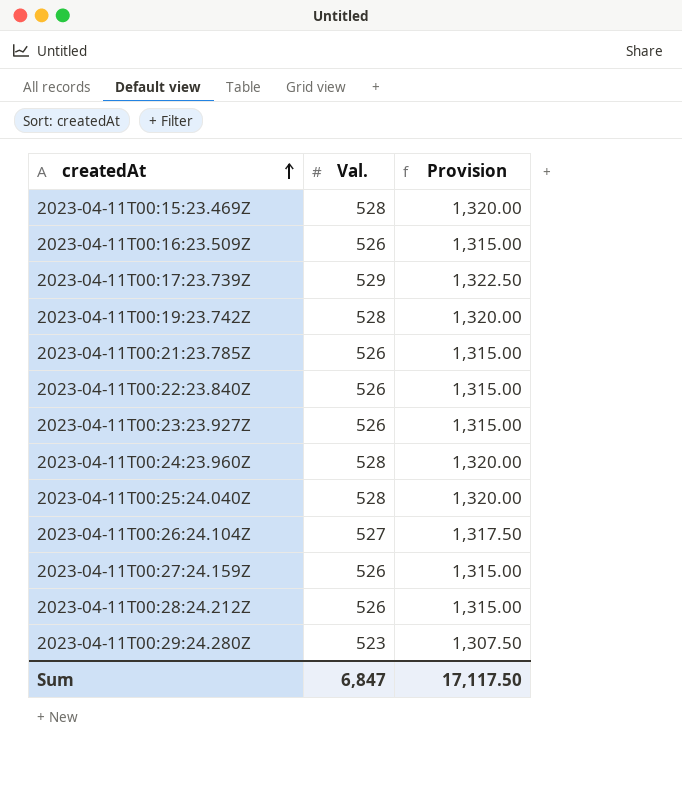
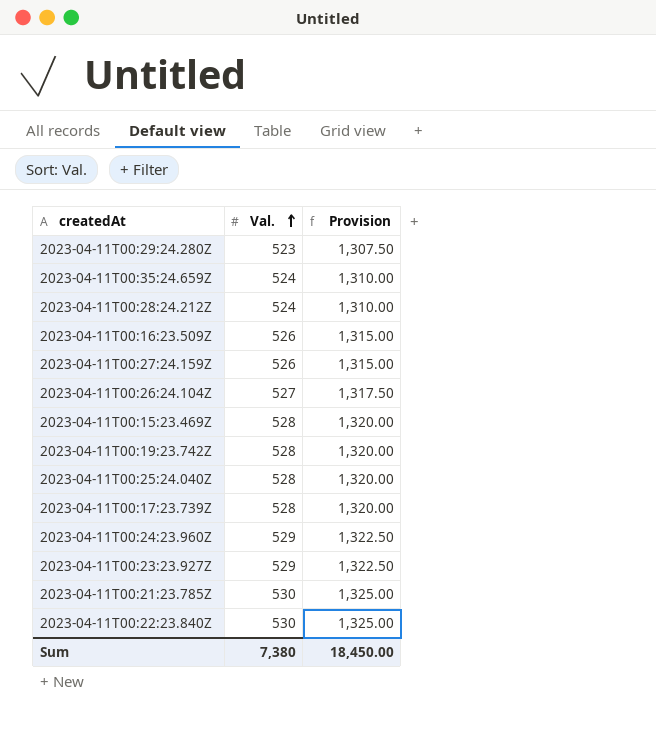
row order: createdAt ascending -> Val. ascending
row 2023-04-11T00:35:24.659Z: none -> 524 | 1,310.00
2023-04-11T00:28:24.212Z | Val.: 526 -> 524
2023-04-11T00:28:24.212Z | Provision: 1,315.00 -> 1,310.00
2023-04-11T00:17:23.739Z | Val.: 529 -> 528
2023-04-11T00:17:23.739Z | Provision: 1,322.50 -> 1,320.00
2023-04-11T00:24:23.960Z | Val.: 528 -> 529
2023-04-11T00:24:23.960Z | Provision: 1,320.00 -> 1,322.50
2023-04-11T00:23:23.927Z | Val.: 526 -> 529
2023-04-11T00:23:23.927Z | Provision: 1,315.00 -> 1,322.50
2023-04-11T00:21:23.785Z | Val.: 526 -> 530
2023-04-11T00:21:23.785Z | Provision: 1,315.00 -> 1,325.00
2023-04-11T00:22:23.840Z | Val.: 526 -> 530
2023-04-11T00:22:23.840Z | Provision: 1,315.00 -> 1,325.00
Sum | Val.: 6,847 -> 7,380
Sum | Provision: 17,117.50 -> 18,450.00

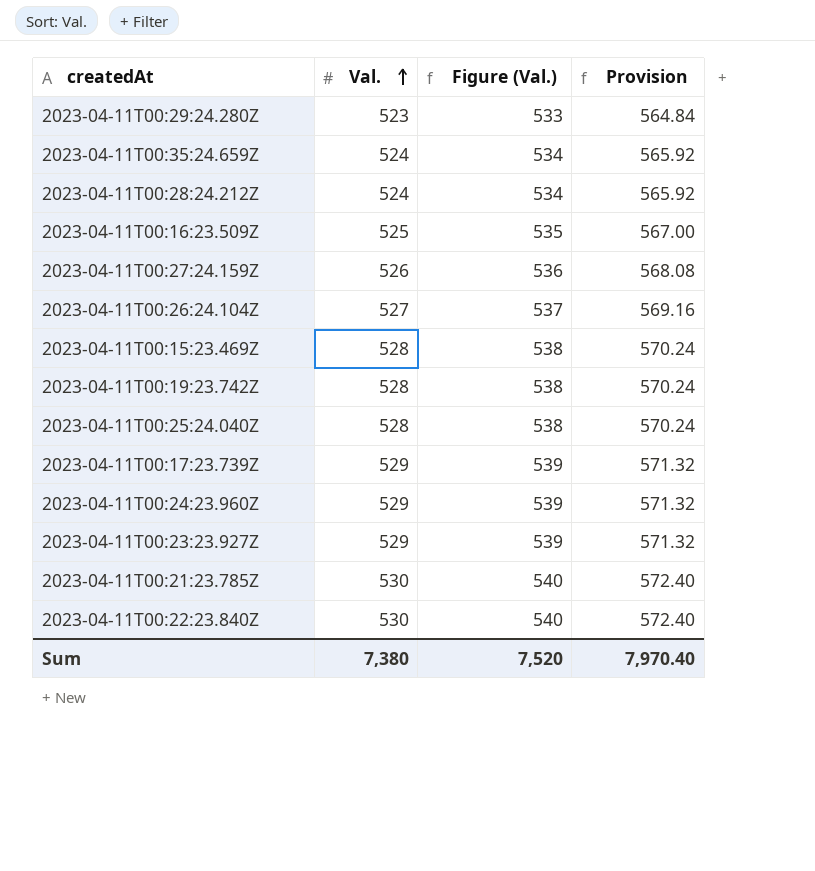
column Figure (Val.) | formula: none -> [Val.] + 10
column Provision | formula: [Val.] * 2.5 -> [Val.] * 1.08
2023-04-11T00:16:23.509Z | Val.: 526 -> 525
2023-04-11T00:17:23.739Z | Val.: 528 -> 529
Sum | Provision: 18,450.00 -> 7,970.40

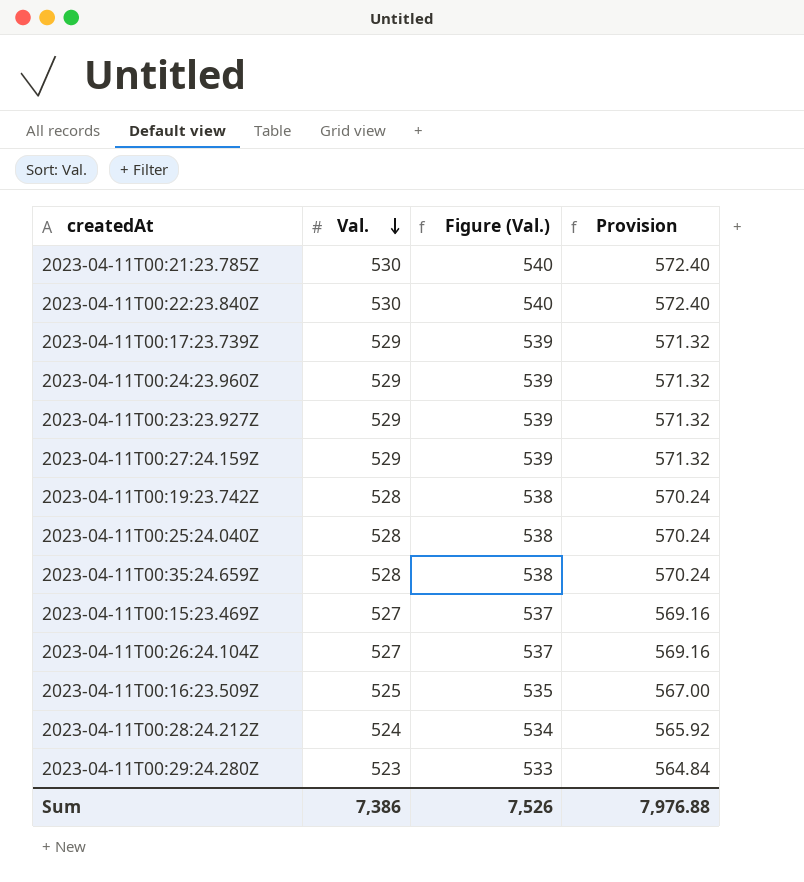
row order: Val. ascending -> Val. descending
2023-04-11T00:27:24.159Z | Val.: 526 -> 529
2023-04-11T00:27:24.159Z | Figure (Val.): 536 -> 539
2023-04-11T00:27:24.159Z | Provision: 568.08 -> 571.32
2023-04-11T00:35:24.659Z | Val.: 524 -> 528
2023-04-11T00:35:24.659Z | Figure (Val.): 534 -> 538
2023-04-11T00:35:24.659Z | Provision: 565.92 -> 570.24
2023-04-11T00:15:23.469Z | Val.: 528 -> 527
2023-04-11T00:15:23.469Z | Figure (Val.): 538 -> 537
2023-04-11T00:15:23.469Z | Provision: 570.24 -> 569.16
Sum | Val.: 7,380 -> 7,386
Sum | Figure (Val.): 7,520 -> 7,526
Sum | Provision: 7,970.40 -> 7,976.88

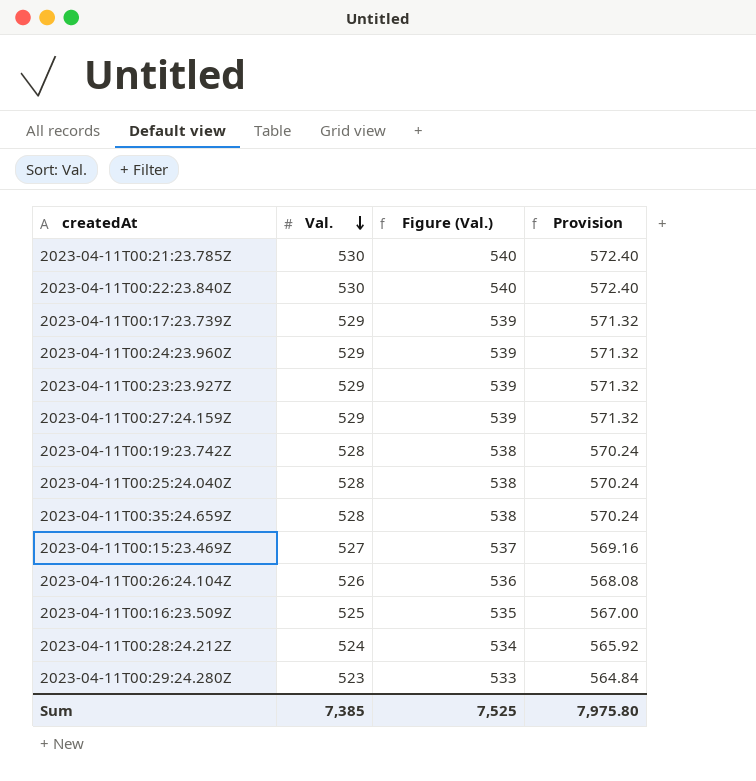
2023-04-11T00:26:24.104Z | Val.: 527 -> 526
2023-04-11T00:26:24.104Z | Figure (Val.): 537 -> 536
2023-04-11T00:26:24.104Z | Provision: 569.16 -> 568.08
Sum | Val.: 7,386 -> 7,385
Sum | Figure (Val.): 7,526 -> 7,525
Sum | Provision: 7,976.88 -> 7,975.80

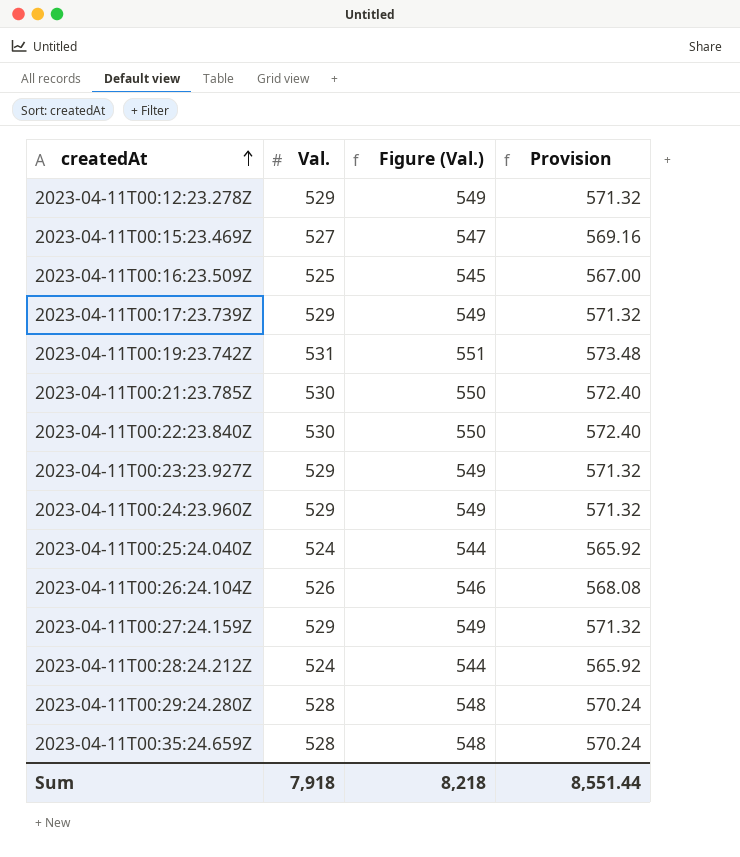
row order: Val. descending -> createdAt ascending
column Figure (Val.) | formula: [Val.] + 10 -> [Val.] + 20
row 2023-04-11T00:12:23.278Z: none -> 529 | 549 | 571.32
2023-04-11T00:19:23.742Z | Val.: 528 -> 531
2023-04-11T00:19:23.742Z | Provision: 570.24 -> 573.48
2023-04-11T00:25:24.040Z | Val.: 528 -> 524
2023-04-11T00:25:24.040Z | Provision: 570.24 -> 565.92
2023-04-11T00:29:24.280Z | Val.: 523 -> 528
2023-04-11T00:29:24.280Z | Provision: 564.84 -> 570.24
Sum | Val.: 7,385 -> 7,918
Sum | Figure (Val.): 7,525 -> 8,218
Sum | Provision: 7,975.80 -> 8,551.44

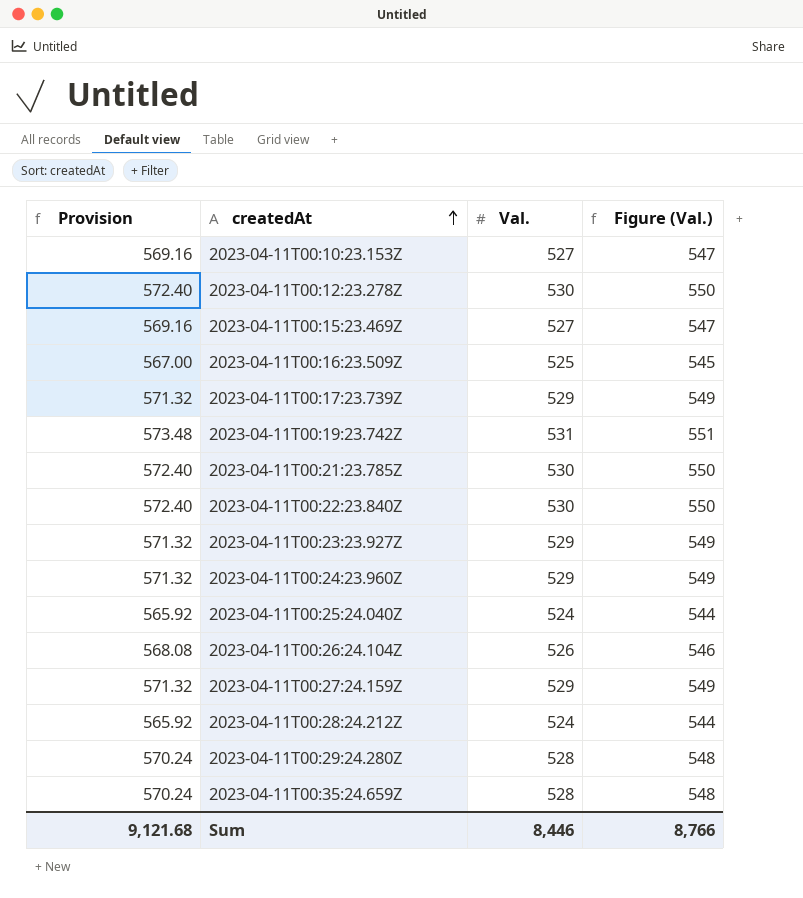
column Provision | position: 4 -> 1
row 2023-04-11T00:10:23.153Z: none -> 569.16 | 527 | 547
2023-04-11T00:12:23.278Z | Provision: 571.32 -> 572.40
2023-04-11T00:12:23.278Z | Val.: 529 -> 530
2023-04-11T00:12:23.278Z | Figure (Val.): 549 -> 550
Sum | Provision: 8,551.44 -> 9,121.68
Sum | Val.: 7,918 -> 8,446
Sum | Figure (Val.): 8,218 -> 8,766

